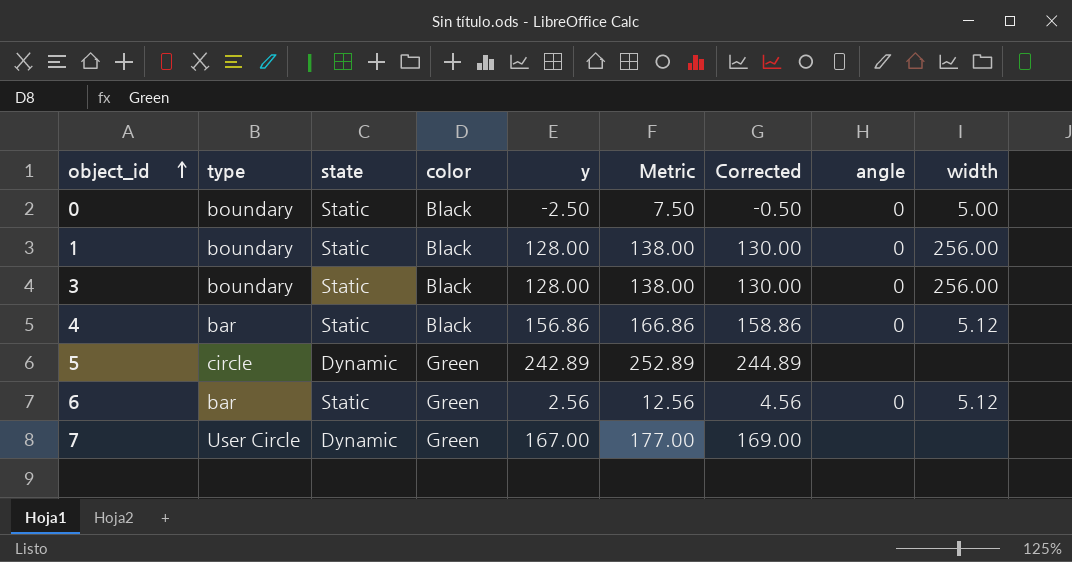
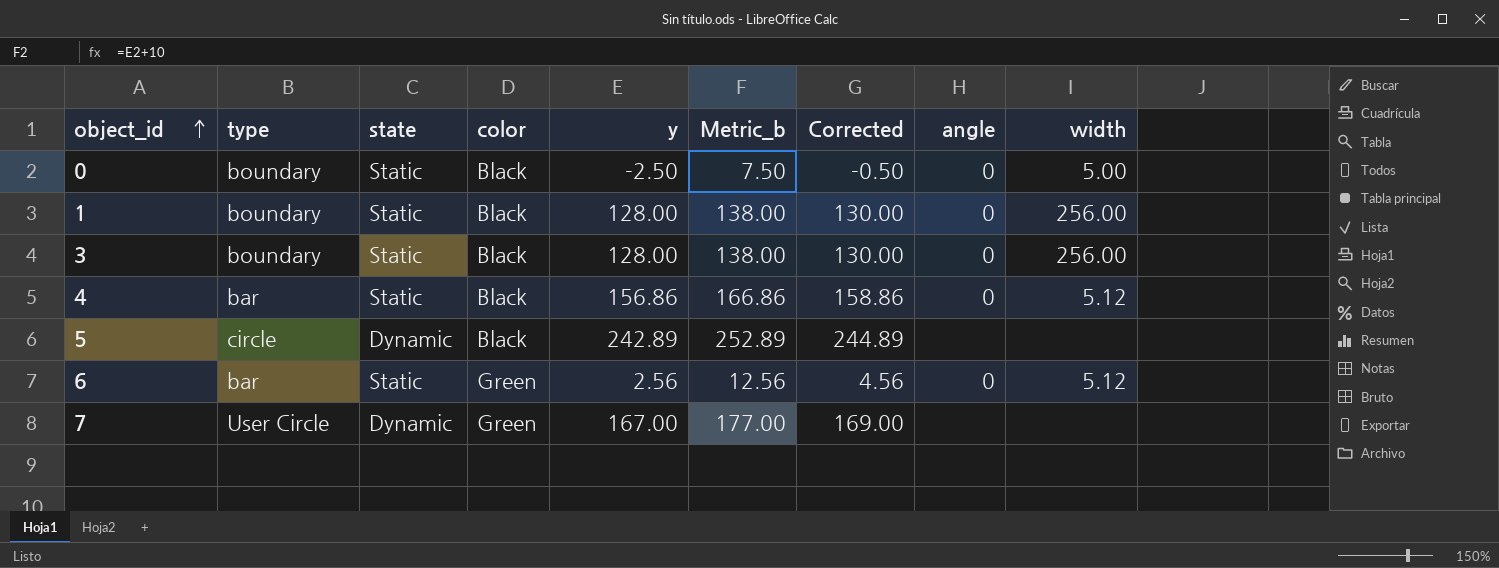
column name: Metric -> Metric_b
5 | color: Green -> Black

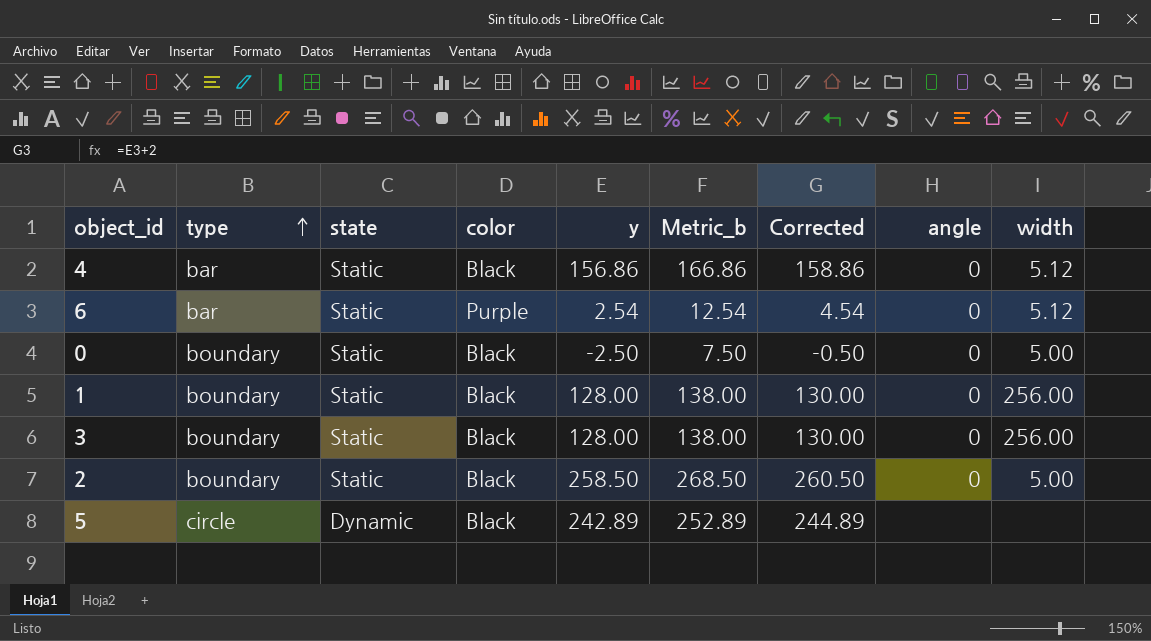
row order: object_id ascending -> type ascending
row 7: User Circle | Dynamic | Green | 167.00 | 177.00 | 169.00 | none | none -> none
6 | color: Green -> Purple
6 | y: 2.56 -> 2.54
6 | Metric_b: 12.56 -> 12.54
6 | Corrected: 4.56 -> 4.54
row 2: none -> boundary | Static | Black | 258.50 | 268.50 | 260.50 | 0 | 5.00

